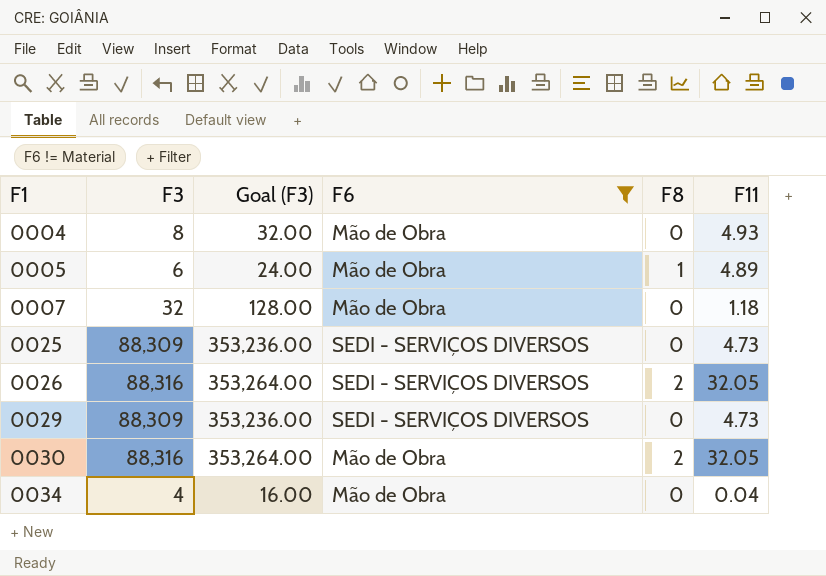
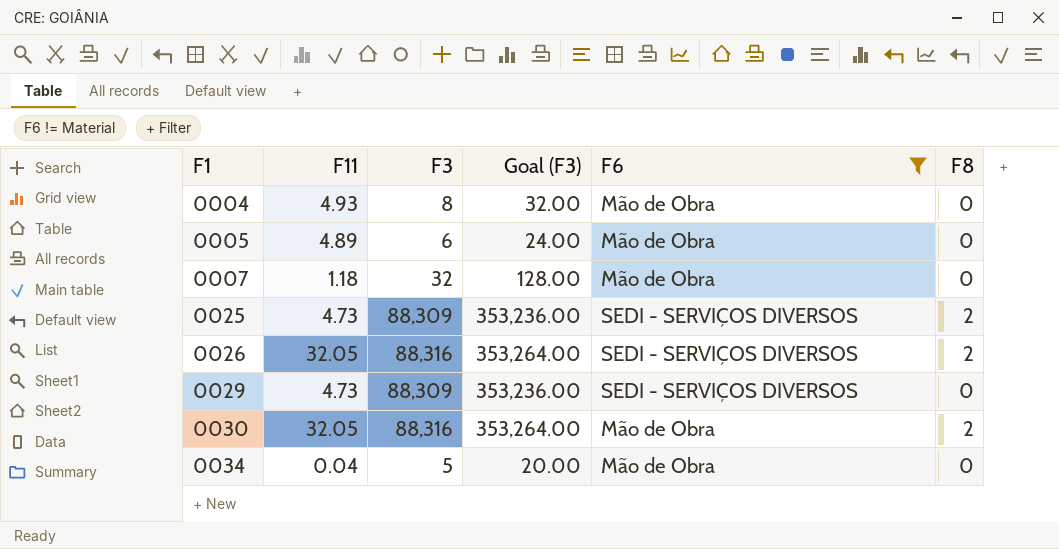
column F11 | position: 6 -> 2
0005 | F8: 1 -> 0
0025 | F8: 0 -> 2
0034 | F3: 4 -> 5
0034 | Goal (F3): 16.00 -> 20.00

